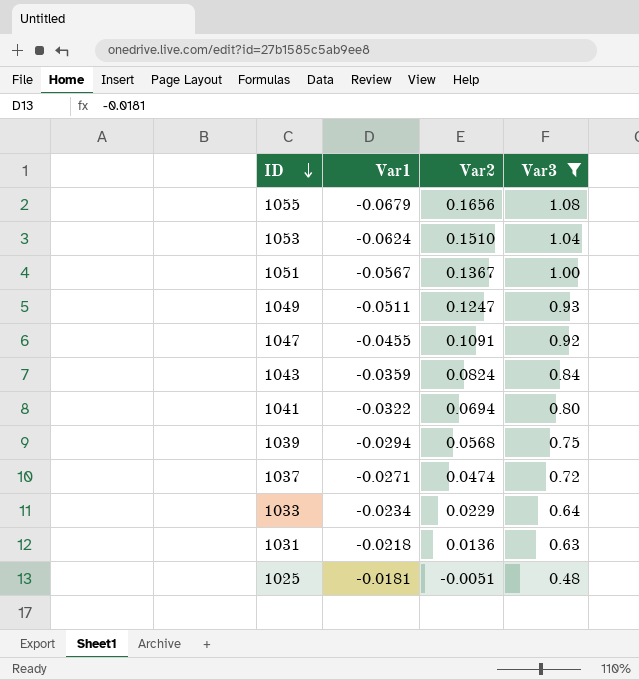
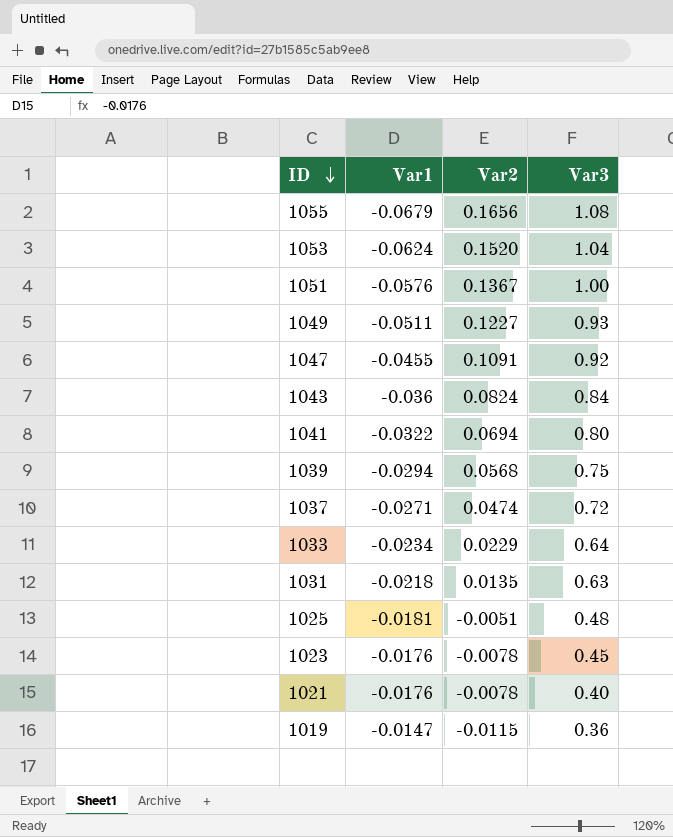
filter: Var3 >= 0.48 -> none
1053 | Var2: 0.1510 -> 0.1520
1051 | Var1: -0.0567 -> -0.0576
1049 | Var2: 0.1247 -> 0.1227
1043 | Var1: -0.0359 -> -0.036
1031 | Var2: 0.0136 -> 0.0135

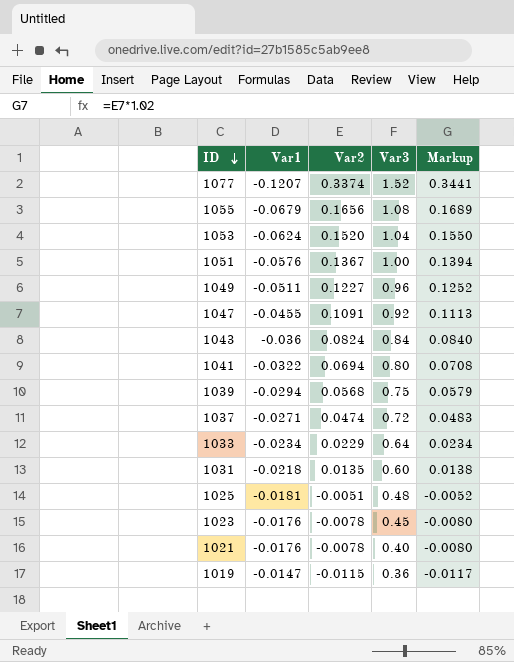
column Markup | formula: none -> [Var2] * 1.02
row 1077: none -> -0.1207 | 0.3374 | 1.52 | 0.3441
1049 | Var3: 0.93 -> 0.96
1031 | Var3: 0.63 -> 0.60

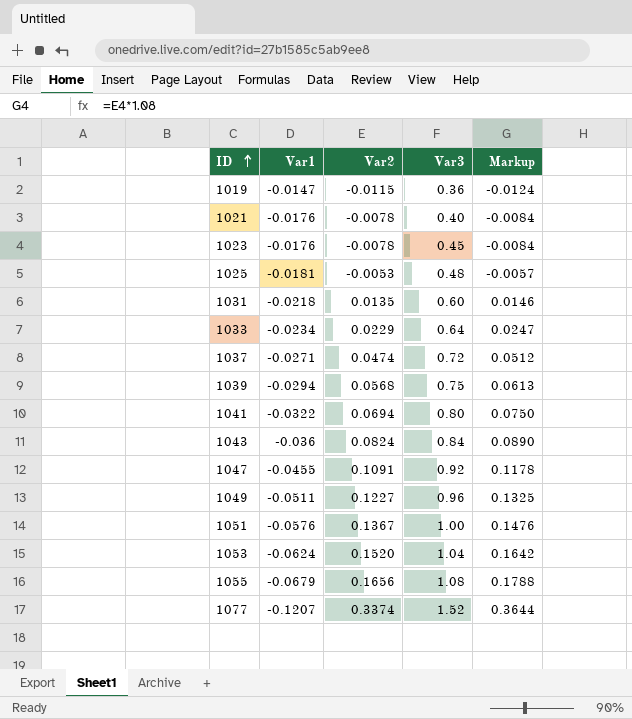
row order: ID descending -> ID ascending
column Markup | formula: [Var2] * 1.02 -> [Var2] * 1.08
1025 | Var2: -0.0051 -> -0.0053

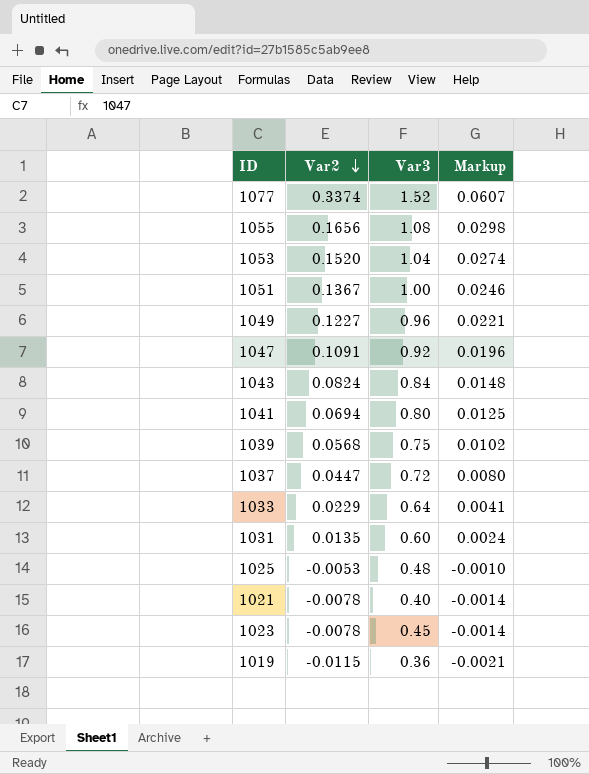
row order: ID ascending -> Var2 descending
column Var1 | position: 2 -> none
column Markup | formula: [Var2] * 1.08 -> [Var2] * 0.18
1037 | Var2: 0.0474 -> 0.0447

